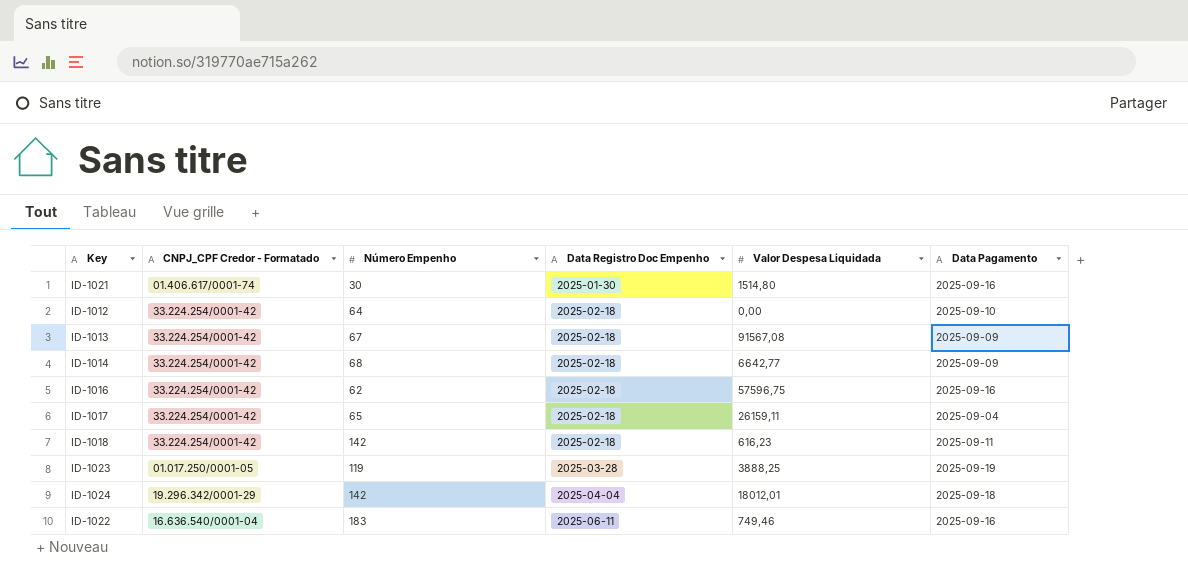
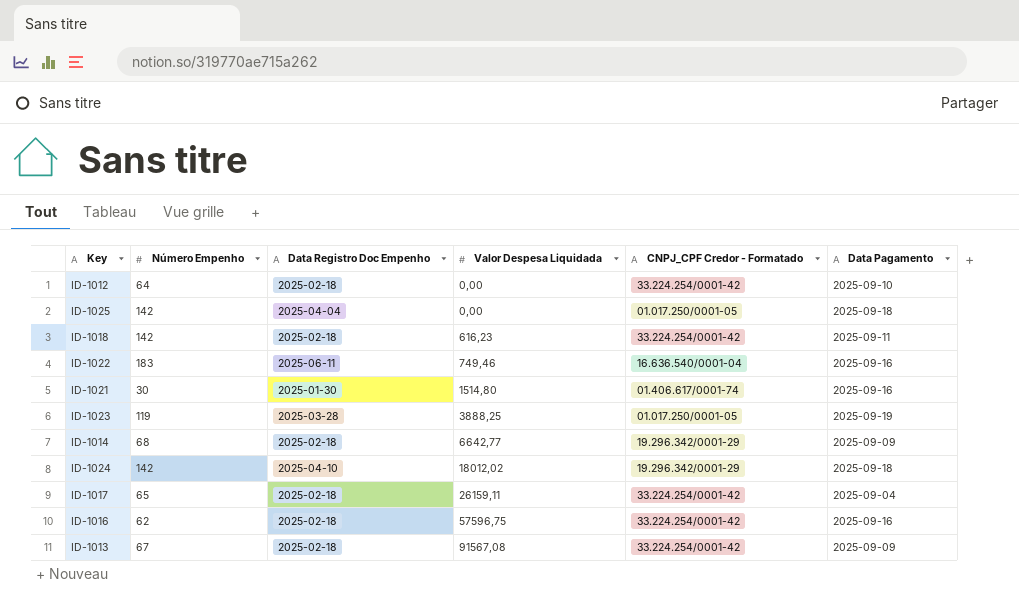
row order: Data Registro Doc Empenho ascending -> Valor Despesa Liquidada ascending
column CNPJ_CPF Credor - Formatado | position: 2 -> 5
row ID-1025: none -> 142 | 2025-04-04 | 0,00 | 01.017.250/0001-05 | 2025-09-18
ID-1014 | CNPJ_CPF Credor - Formatado: 33.224.254/0001-42 -> 19.296.342/0001-29
ID-1024 | Data Registro Doc Empenho: 2025-04-04 -> 2025-04-10
ID-1024 | Valor Despesa Liquidada: 18012,01 -> 18012,02

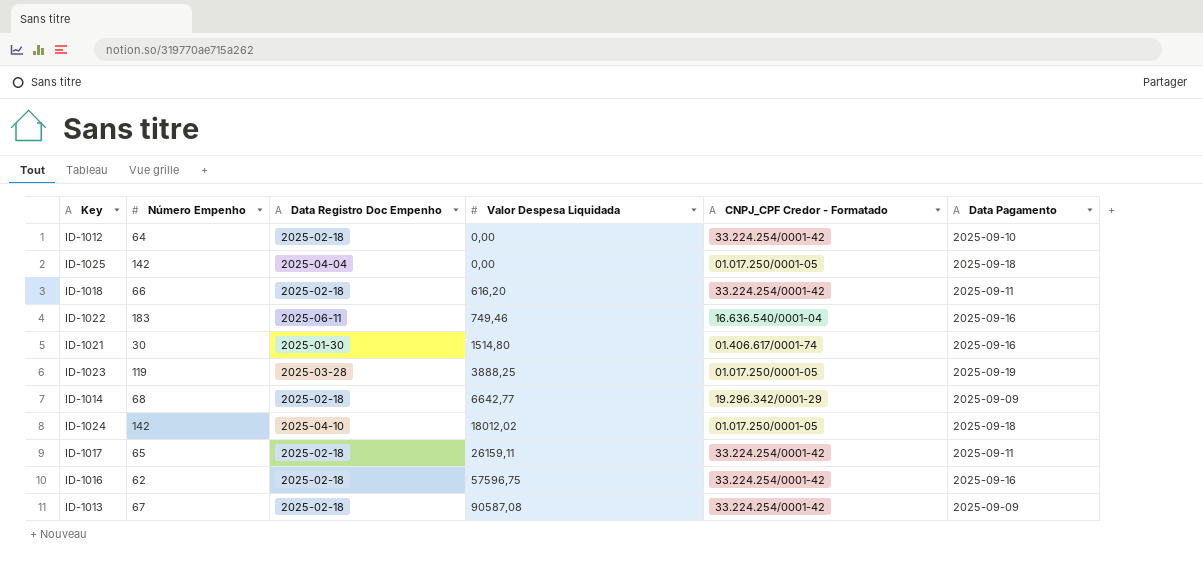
ID-1018 | Número Empenho: 142 -> 66
ID-1018 | Valor Despesa Liquidada: 616,23 -> 616,20
ID-1024 | CNPJ_CPF Credor - Formatado: 19.296.342/0001-29 -> 01.017.250/0001-05
ID-1017 | Data Pagamento: 2025-09-04 -> 2025-09-11
ID-1013 | Valor Despesa Liquidada: 91567,08 -> 90587,08

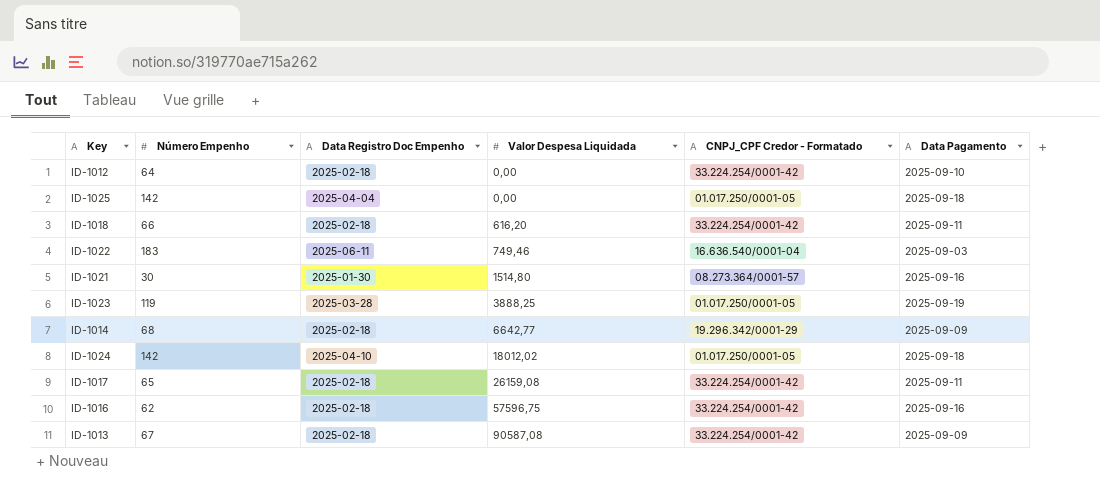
ID-1022 | Data Pagamento: 2025-09-16 -> 2025-09-03
ID-1021 | CNPJ_CPF Credor - Formatado: 01.406.617/0001-74 -> 08.273.364/0001-57
ID-1017 | Valor Despesa Liquidada: 26159,11 -> 26159,08

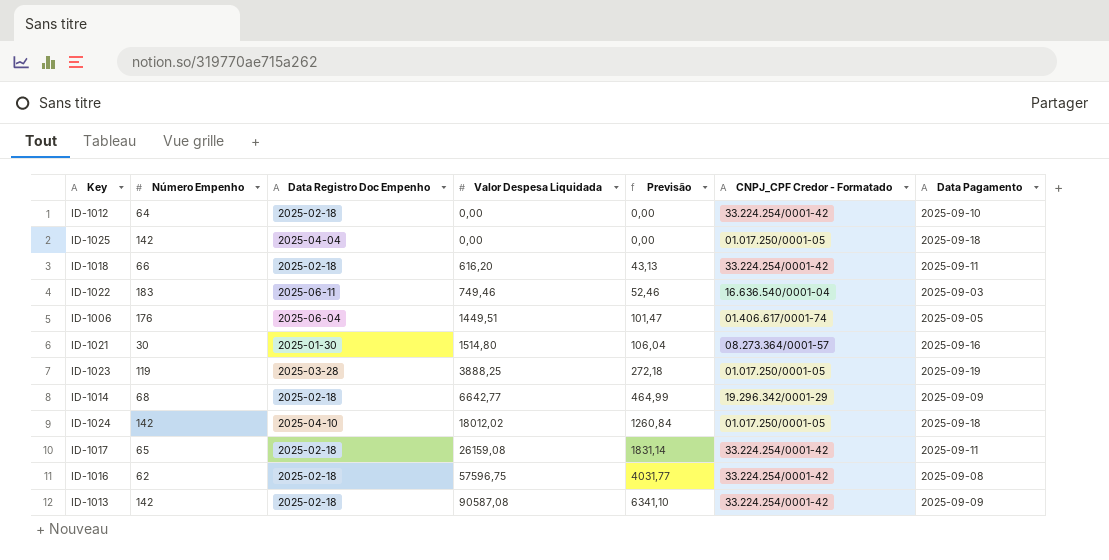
column Previsão | formula: none -> [Valor Despesa Liquidada] * 0,07
row ID-1006: none -> 176 | 2025-06-04 | 1449,51 | 101,47 | 01.406.617/0001-74 | 2025-09-05
ID-1016 | Data Pagamento: 2025-09-16 -> 2025-09-08
ID-1013 | Número Empenho: 67 -> 142

